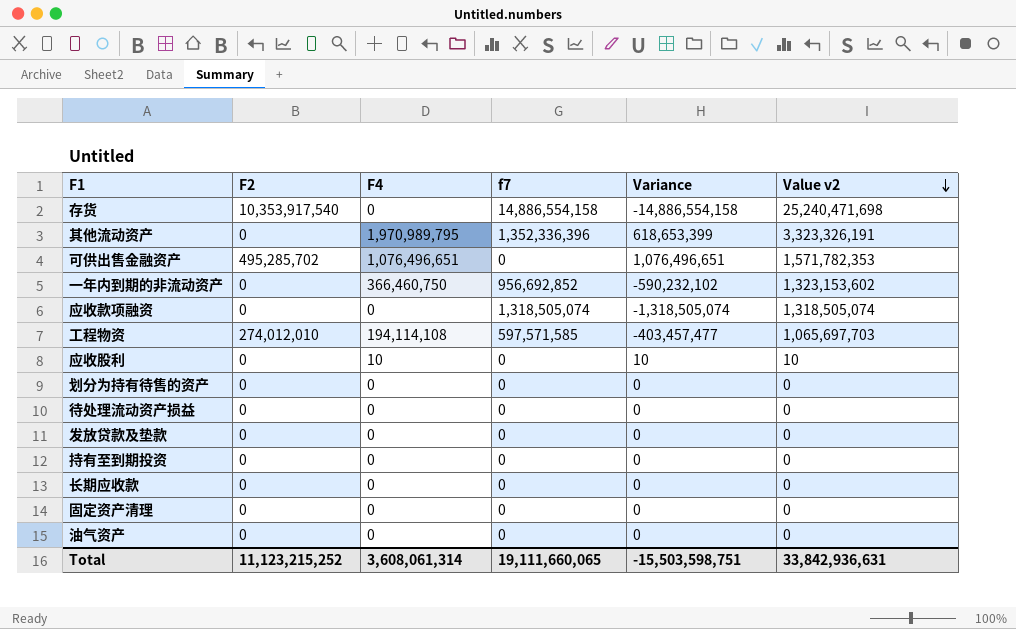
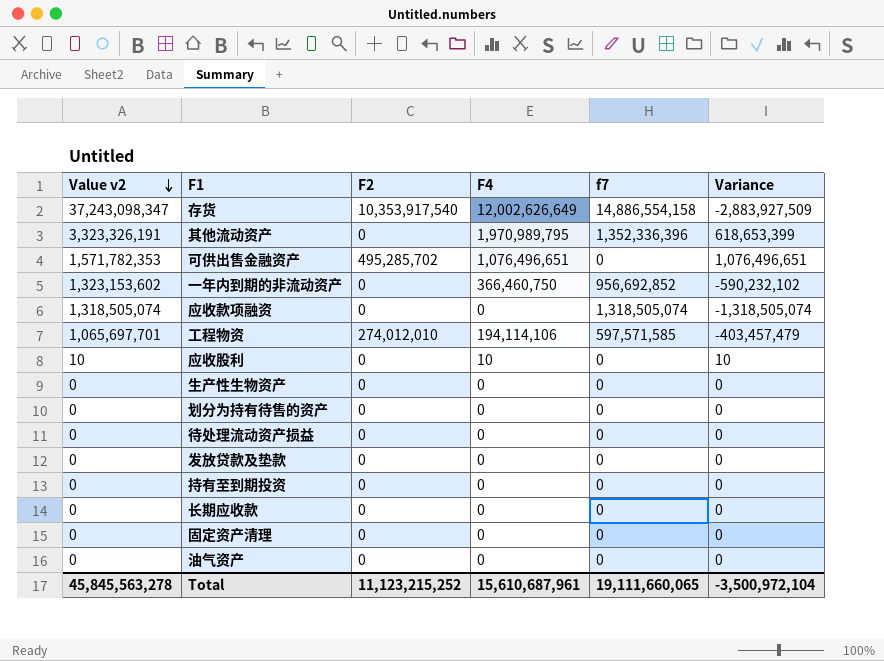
column Value v2 | position: 6 -> 1
存货 | Value v2: 25,240,471,698 -> 37,243,098,347
存货 | F4: 0 -> 12,002,626,649
存货 | Variance: -14,886,554,158 -> -2,883,927,509
工程物资 | Value v2: 1,065,697,703 -> 1,065,697,701
工程物资 | F4: 194,114,108 -> 194,114,106
工程物资 | Variance: -403,457,477 -> -403,457,479
row 生产性生物资产: none -> 0 | 0 | 0 | 0 | 0
Total | Value v2: 33,842,936,631 -> 45,845,563,278
Total | F4: 3,608,061,314 -> 15,610,687,961
Total | Variance: -15,503,598,751 -> -3,500,972,104

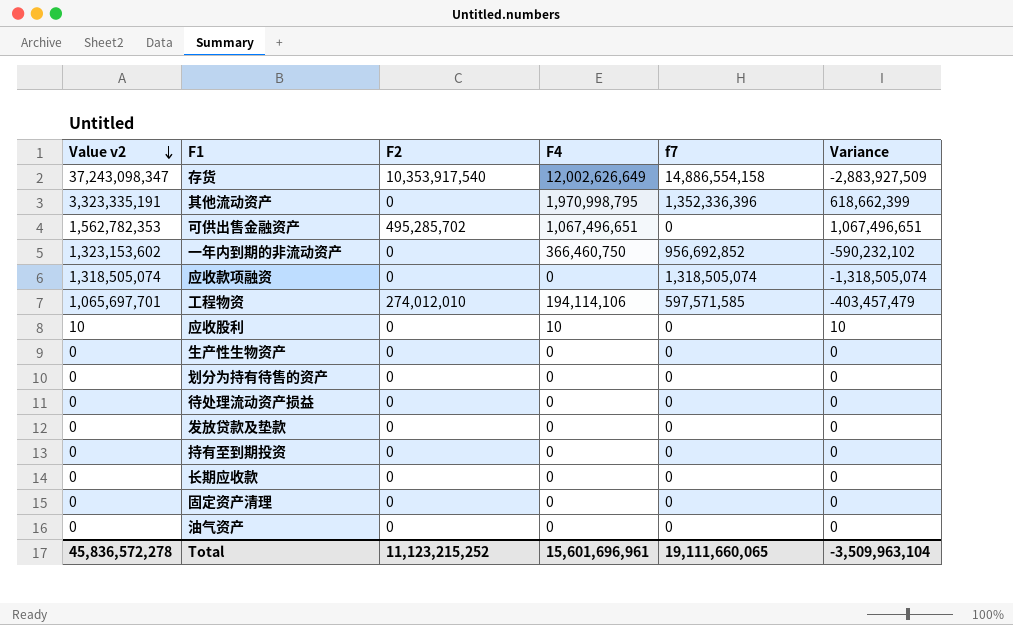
其他流动资产 | Value v2: 3,323,326,191 -> 3,323,335,191
其他流动资产 | F4: 1,970,989,795 -> 1,970,998,795
其他流动资产 | Variance: 618,653,399 -> 618,662,399
可供出售金融资产 | Value v2: 1,571,782,353 -> 1,562,782,353
可供出售金融资产 | F4: 1,076,496,651 -> 1,067,496,651
可供出售金融资产 | Variance: 1,076,496,651 -> 1,067,496,651
Total | Value v2: 45,845,563,278 -> 45,836,572,278
Total | F4: 15,610,687,961 -> 15,601,696,961
Total | Variance: -3,500,972,104 -> -3,509,963,104

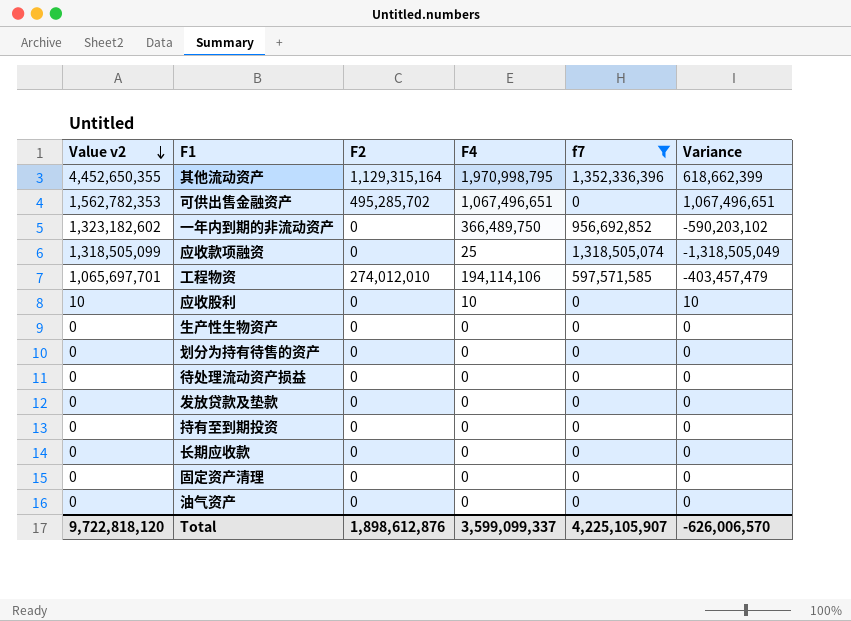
filter: none -> f7 != 14,886,554,158
其他流动资产 | Value v2: 3,323,335,191 -> 4,452,650,355
其他流动资产 | F2: 0 -> 1,129,315,164
一年内到期的非流动资产 | Value v2: 1,323,153,602 -> 1,323,182,602
一年内到期的非流动资产 | F4: 366,460,750 -> 366,489,750
一年内到期的非流动资产 | Variance: -590,232,102 -> -590,203,102
应收款项融资 | Value v2: 1,318,505,074 -> 1,318,505,099
应收款项融资 | F4: 0 -> 25
应收款项融资 | Variance: -1,318,505,074 -> -1,318,505,049
Total | Value v2: 45,836,572,278 -> 9,722,818,120
Total | F2: 11,123,215,252 -> 1,898,612,876
Total | F4: 15,601,696,961 -> 3,599,099,337
Total | f7: 19,111,660,065 -> 4,225,105,907
Total | Variance: -3,509,963,104 -> -626,006,570

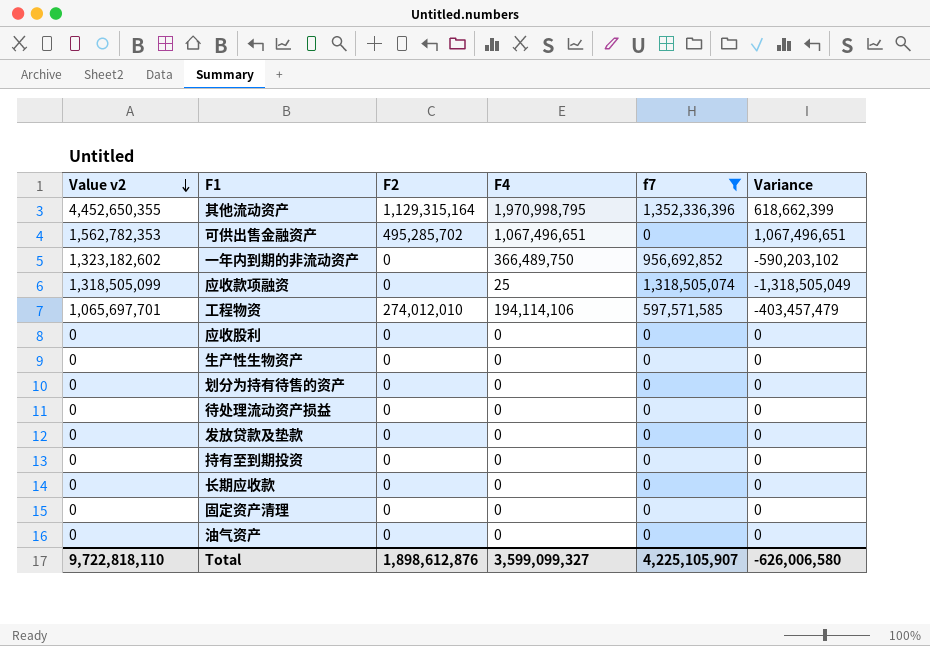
应收股利 | Value v2: 10 -> 0
应收股利 | F4: 10 -> 0
应收股利 | Variance: 10 -> 0
Total | Value v2: 9,722,818,120 -> 9,722,818,110
Total | F4: 3,599,099,337 -> 3,599,099,327
Total | Variance: -626,006,570 -> -626,006,580

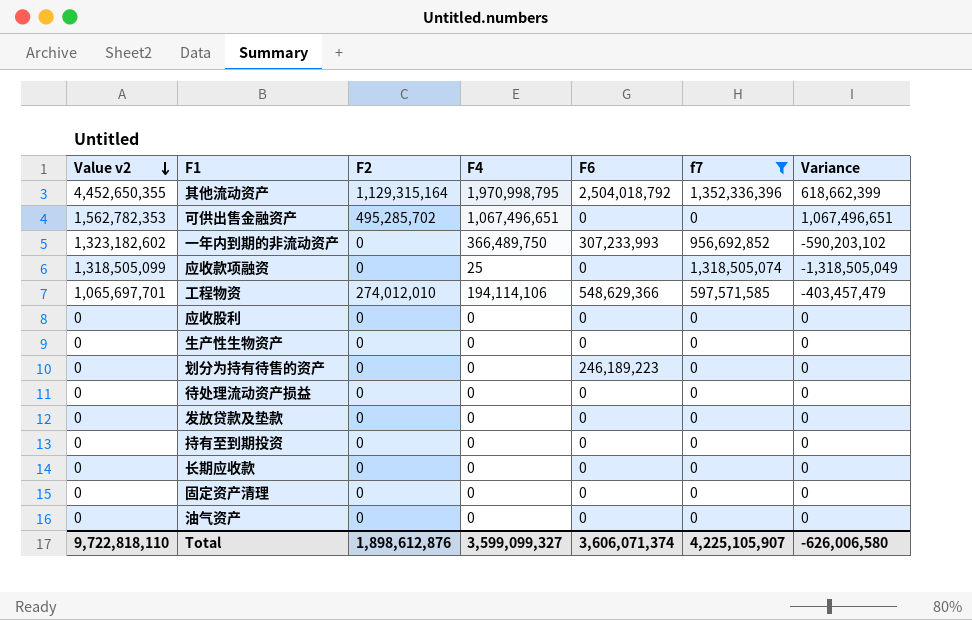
column F6 | position: none -> 5

